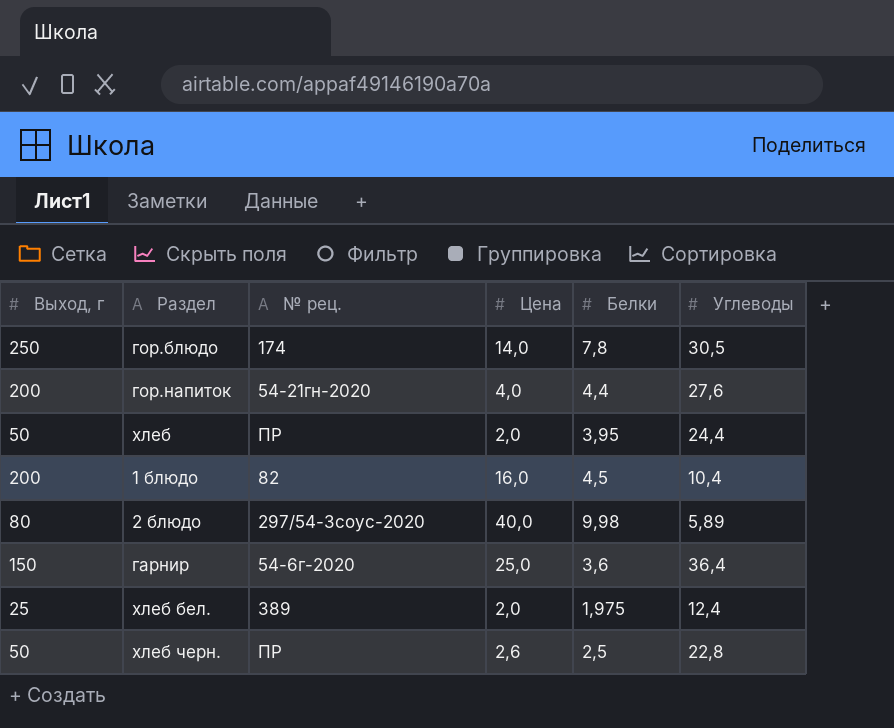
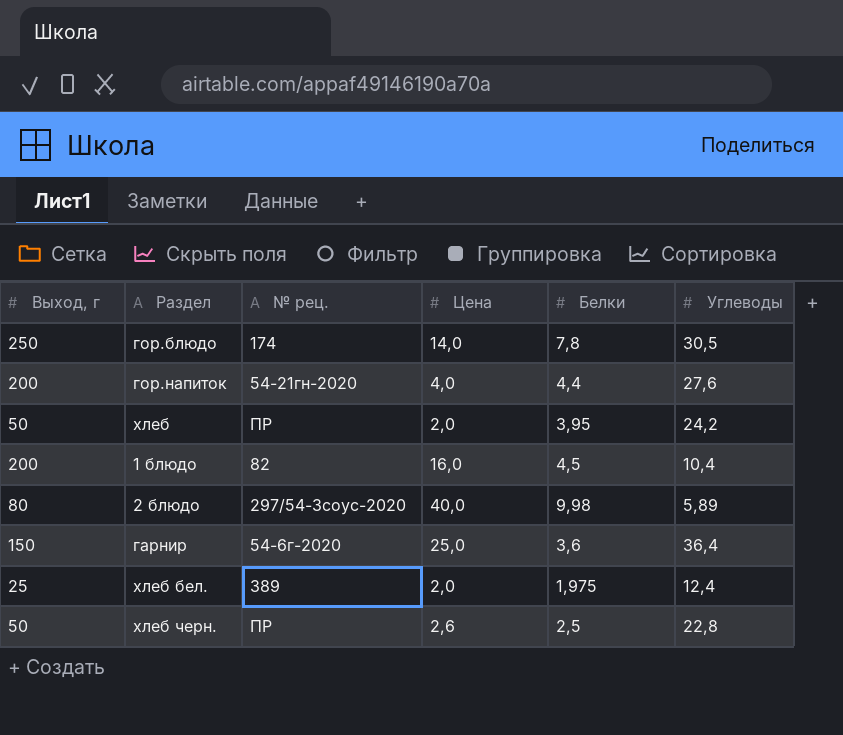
хлеб | Углеводы: 24,4 -> 24,2

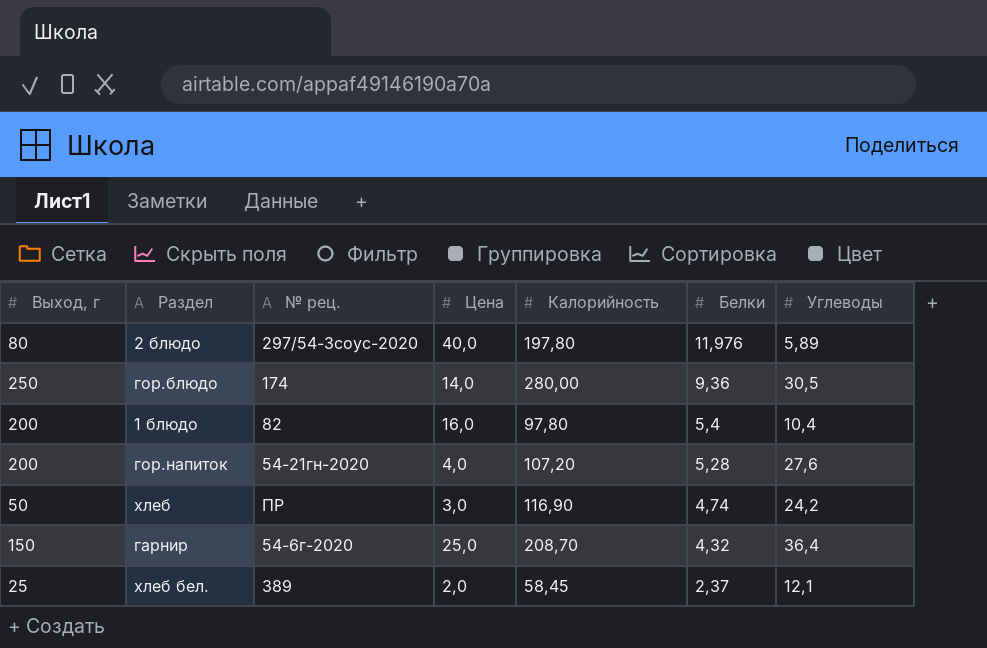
row order: none -> Белки descending
column Калорийность | position: none -> 5
row хлеб черн.: 50 | ПР | 2,6 | 2,5 | 22,8 -> none
2 блюдо | Белки: 9,98 -> 11,976
гор.блюдо | Белки: 7,8 -> 9,36
1 блюдо | Белки: 4,5 -> 5,4
гор.напиток | Белки: 4,4 -> 5,28
хлеб | Цена: 2,0 -> 3,0
хлеб | Белки: 3,95 -> 4,74
гарнир | Белки: 3,6 -> 4,32
хлеб бел. | Белки: 1,975 -> 2,37
хлеб бел. | Углеводы: 12,4 -> 12,1

